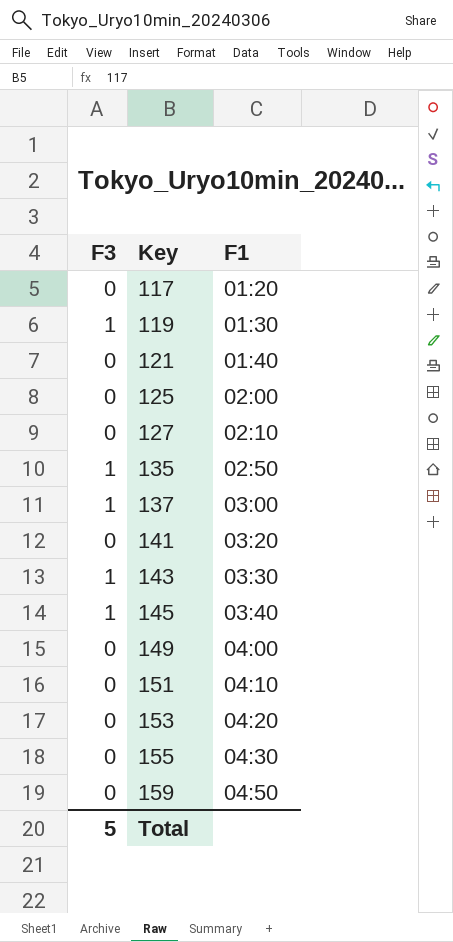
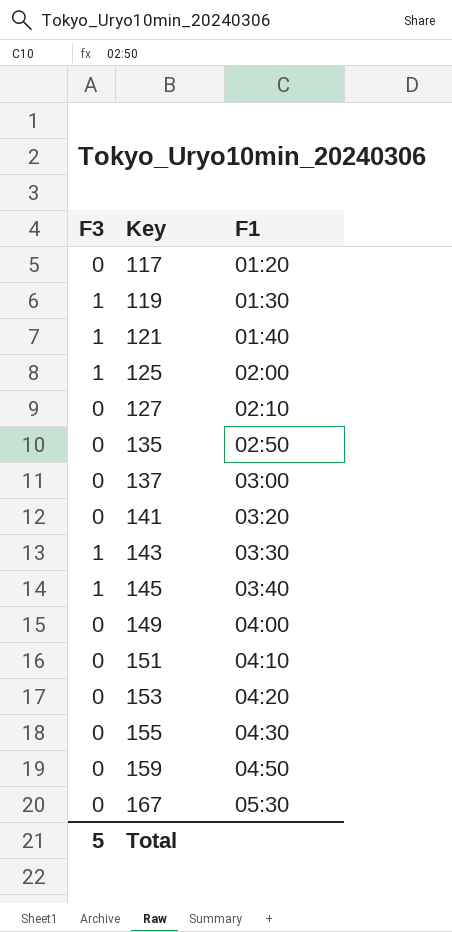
121 | F3: 0 -> 1
125 | F3: 0 -> 1
135 | F3: 1 -> 0
137 | F3: 1 -> 0
row 167: none -> 0 | 05:30

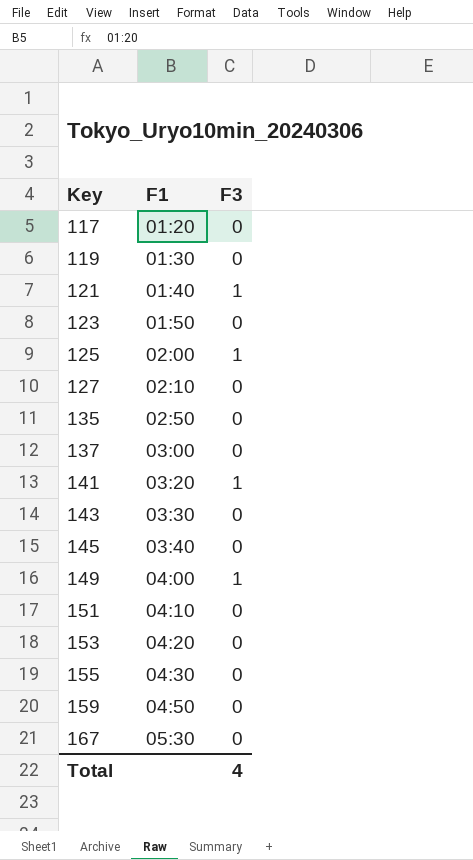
column F3 | position: 1 -> 3
119 | F3: 1 -> 0
row 123: none -> 01:50 | 0
141 | F3: 0 -> 1
143 | F3: 1 -> 0
145 | F3: 1 -> 0
149 | F3: 0 -> 1
Total | F3: 5 -> 4

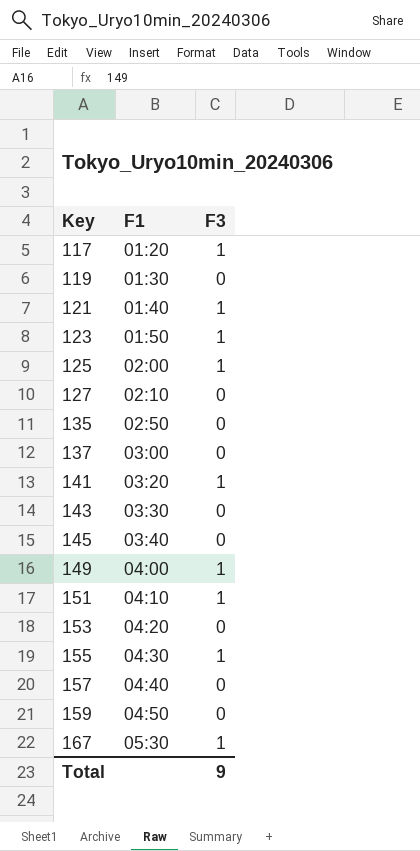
117 | F3: 0 -> 1
123 | F3: 0 -> 1
151 | F3: 0 -> 1
155 | F3: 0 -> 1
row 157: none -> 04:40 | 0
167 | F3: 0 -> 1
Total | F3: 4 -> 9

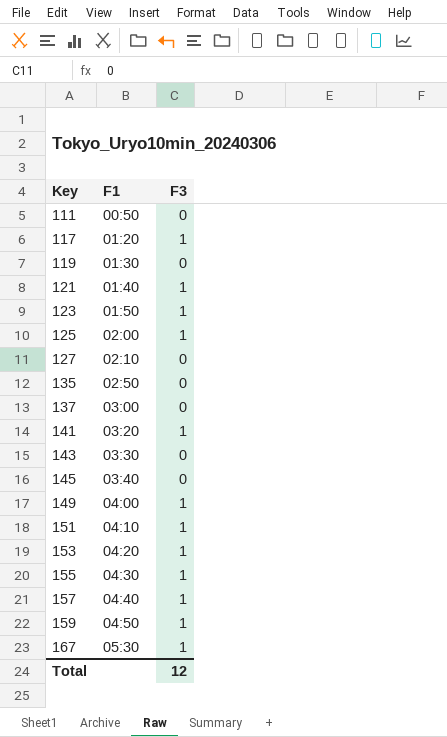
row 111: none -> 00:50 | 0
153 | F3: 0 -> 1
157 | F3: 0 -> 1
159 | F3: 0 -> 1
Total | F3: 9 -> 12

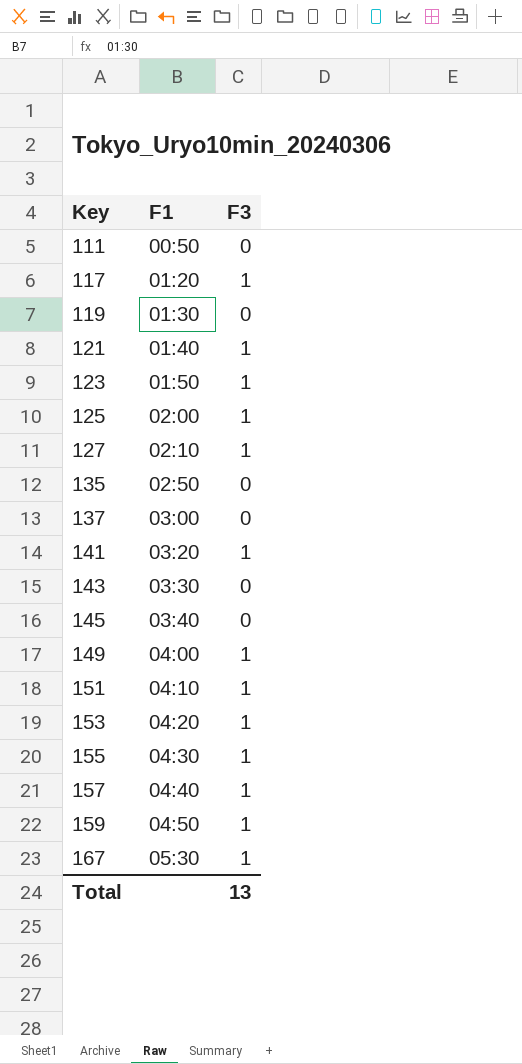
127 | F3: 0 -> 1
Total | F3: 12 -> 13

